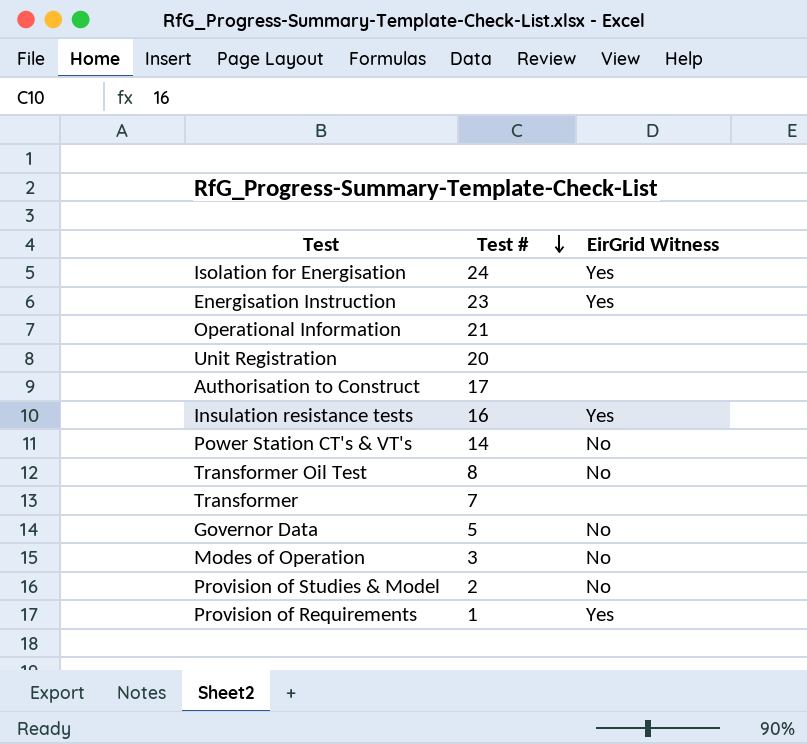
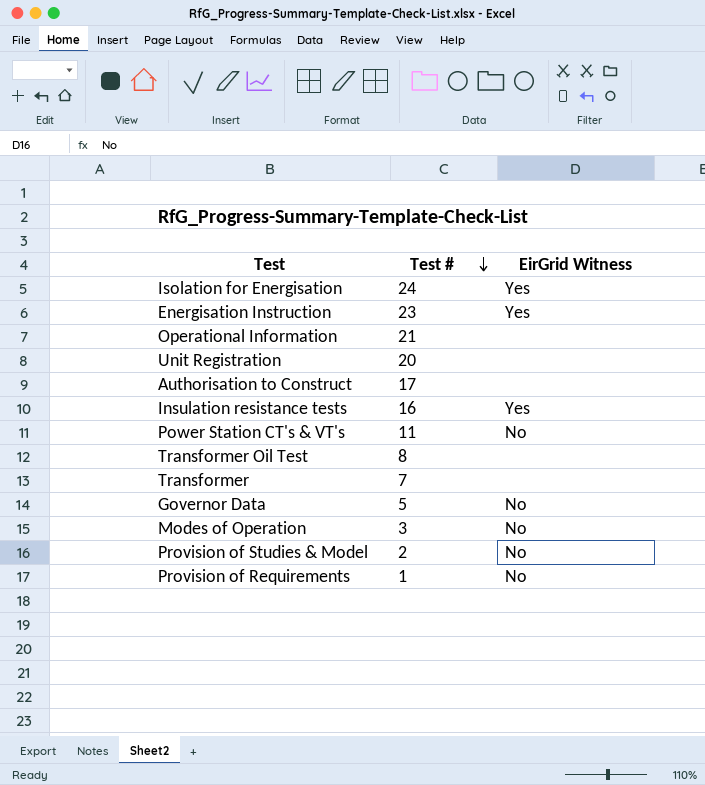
Power Station CT's & VT's | Test #: 14 -> 11
Transformer Oil Test | EirGrid Witness: No -> none
Provision of Requirements | EirGrid Witness: Yes -> No

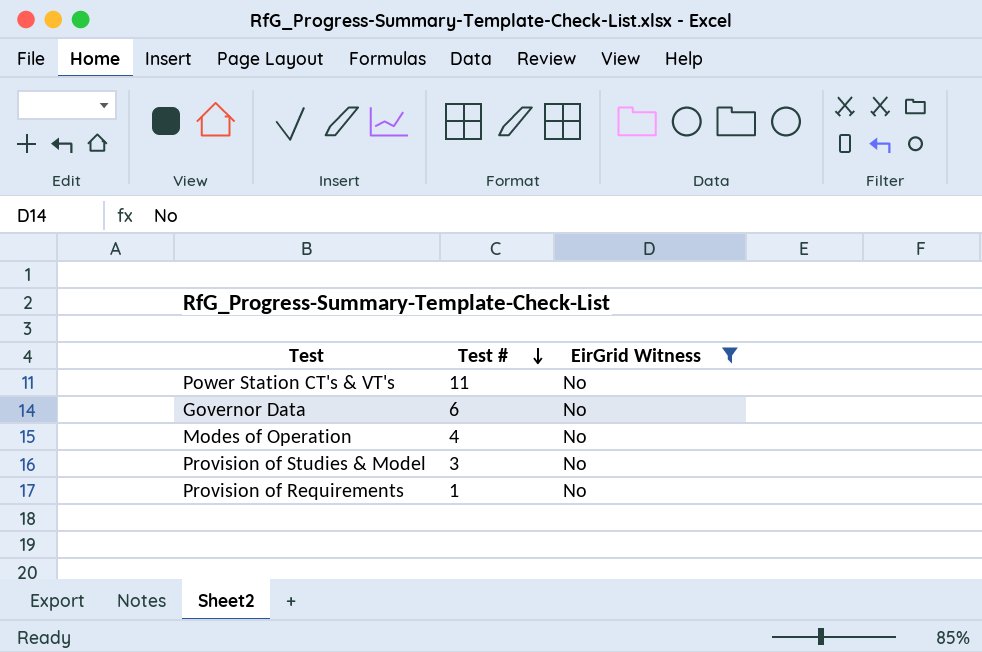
filter: none -> EirGrid Witness = No
Governor Data | Test #: 5 -> 6
Modes of Operation | Test #: 3 -> 4
Provision of Studies & Model | Test #: 2 -> 3

